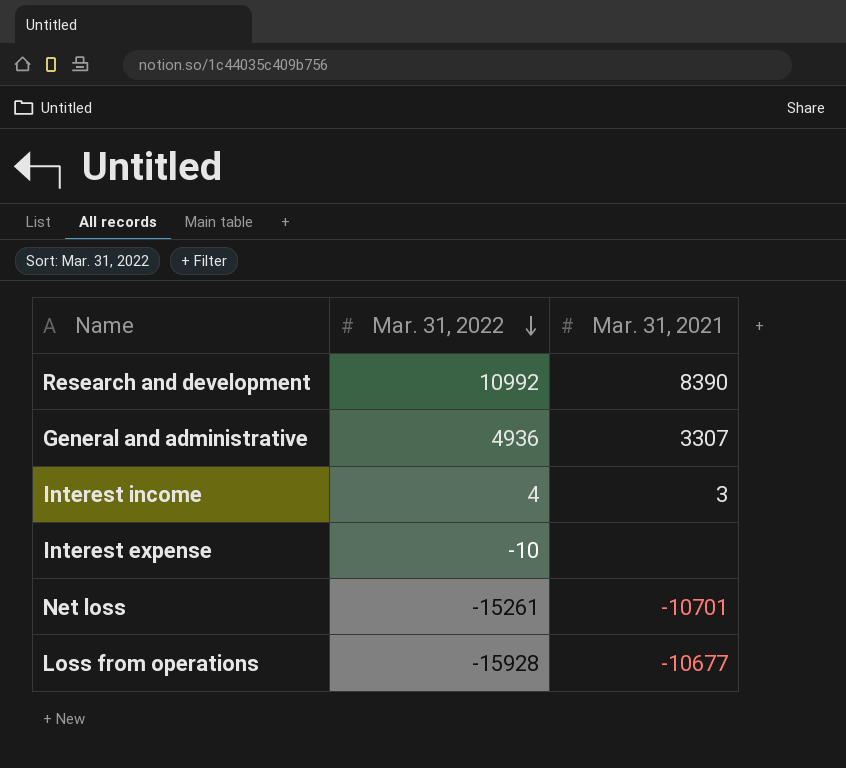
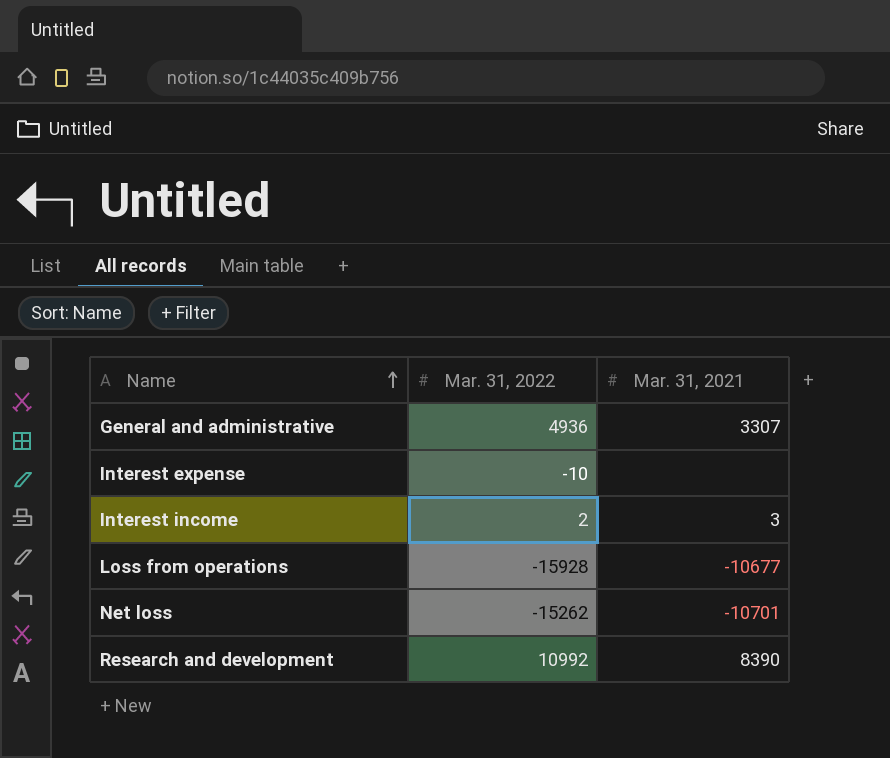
row order: Mar. 31, 2022 descending -> Name ascending
Interest income | Mar. 31, 2022: 4 -> 2
Net loss | Mar. 31, 2022: -15261 -> -15262

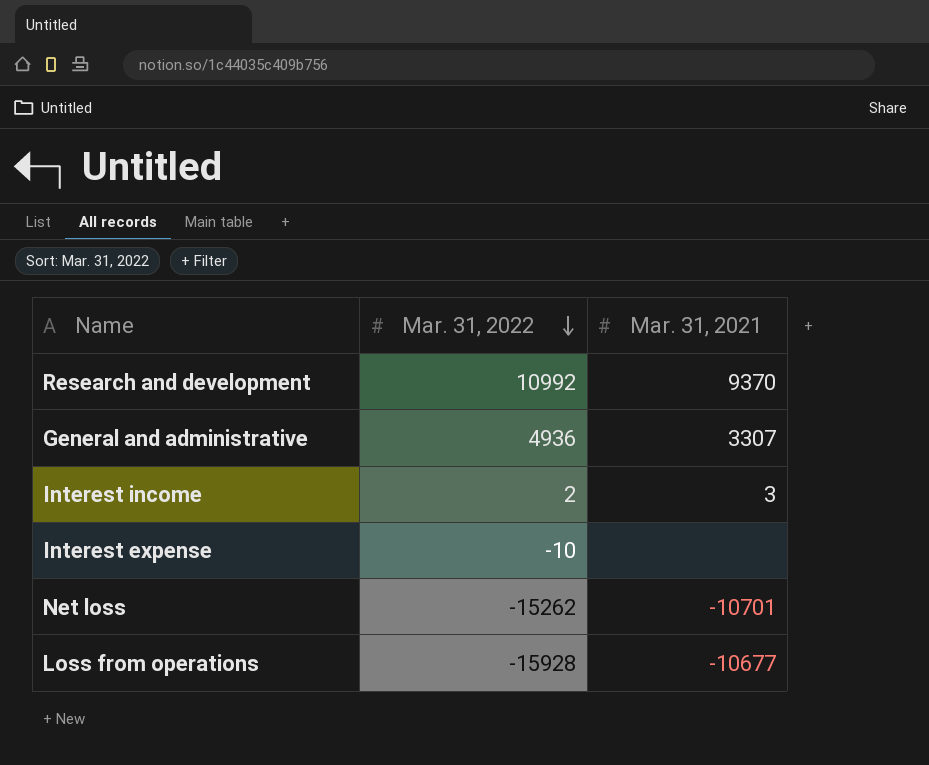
row order: Name ascending -> Mar. 31, 2022 descending
Research and development | Mar. 31, 2021: 8390 -> 9370

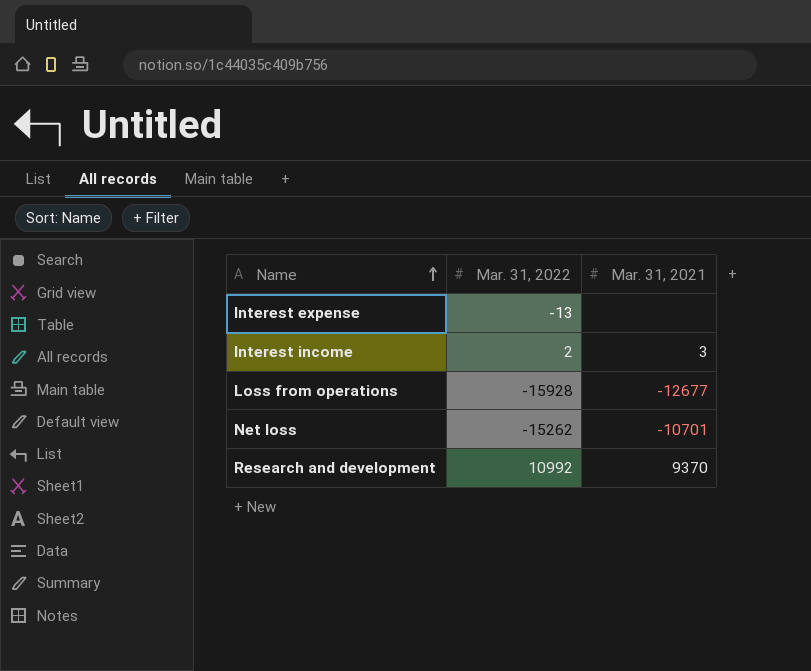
row order: Mar. 31, 2022 descending -> Name ascending
row General and administrative: 4936 | 3307 -> none
Interest expense | Mar. 31, 2022: -10 -> -13
Loss from operations | Mar. 31, 2021: -10677 -> -12677

